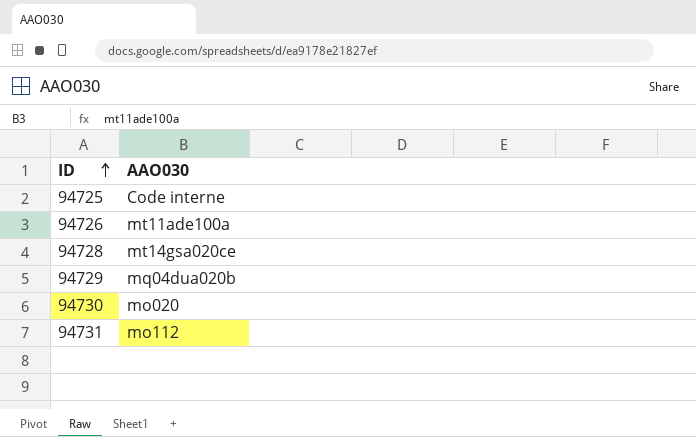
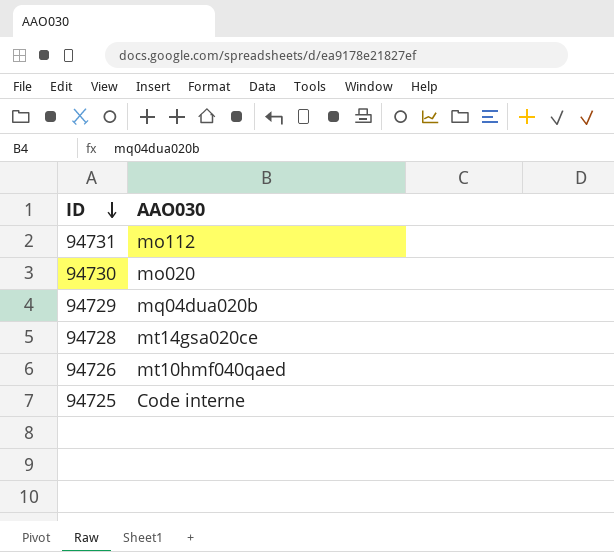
row order: ID ascending -> ID descending
94726 | AAO030: mt11ade100a -> mt10hmf040qaed

